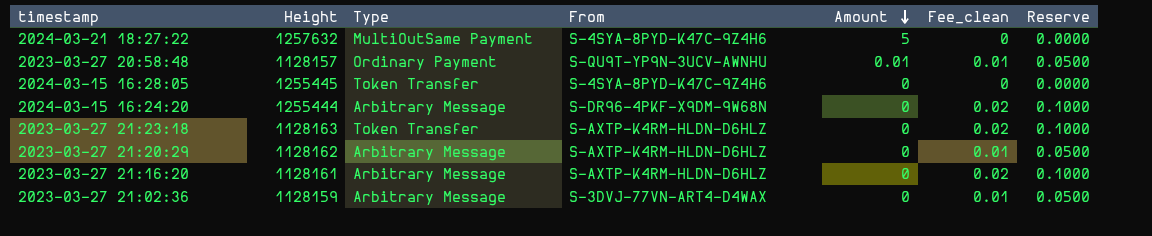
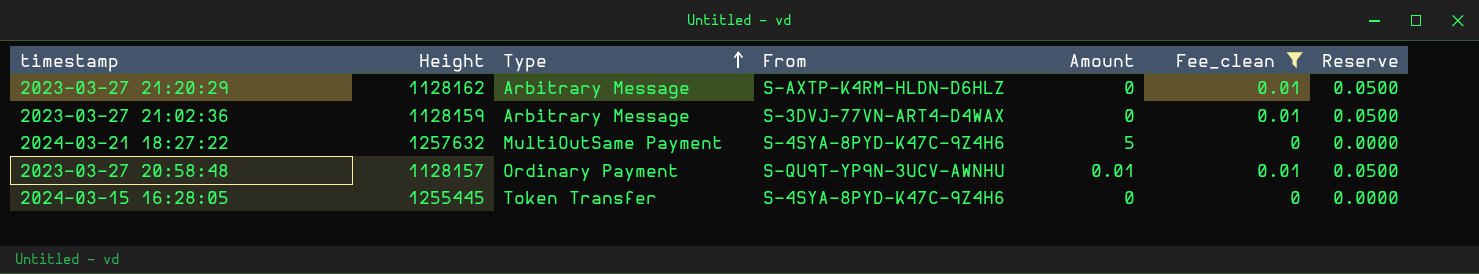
filter: none -> Fee_clean != 0.02
row order: Amount descending -> Type ascending

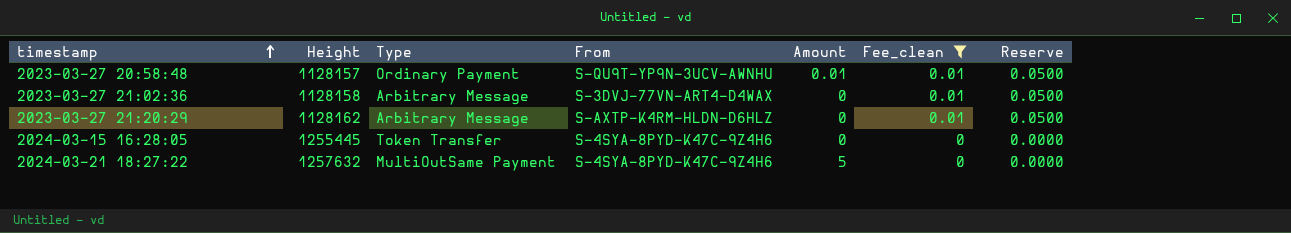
row order: Type ascending -> timestamp ascending
2023-03-27 21:02:36 | Height: 1128159 -> 1128158

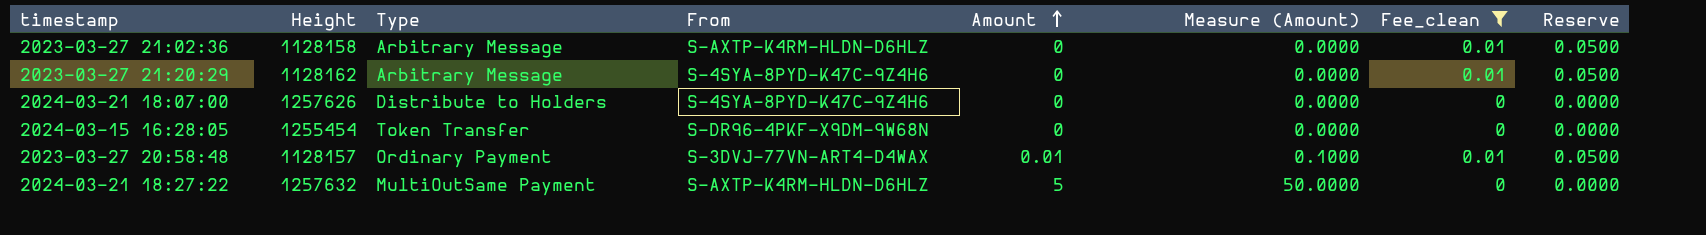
row order: timestamp ascending -> Amount ascending
column Measure (Amount) | formula: none -> [Amount] * 10
2023-03-27 21:02:36 | From: S-3DVJ-77VN-ART4-D4WAX -> S-AXTP-K4RM-HLDN-D6HLZ
2023-03-27 21:20:29 | From: S-AXTP-K4RM-HLDN-D6HLZ -> S-4SYA-8PYD-K47C-9Z4H6
row 2024-03-21 18:07:00: none -> 1257626 | Distribute to Holders | S-4SYA-8PYD-K47C-9Z4H6 | 0 | 0.0000 | 0 | 0.0000
2024-03-15 16:28:05 | Height: 1255445 -> 1255454
2024-03-15 16:28:05 | From: S-4SYA-8PYD-K47C-9Z4H6 -> S-DR96-4PKF-X9DM-9W68N
2023-03-27 20:58:48 | From: S-QU9T-YP9N-3UCV-AWNHU -> S-3DVJ-77VN-ART4-D4WAX
2024-03-21 18:27:22 | From: S-4SYA-8PYD-K47C-9Z4H6 -> S-AXTP-K4RM-HLDN-D6HLZ

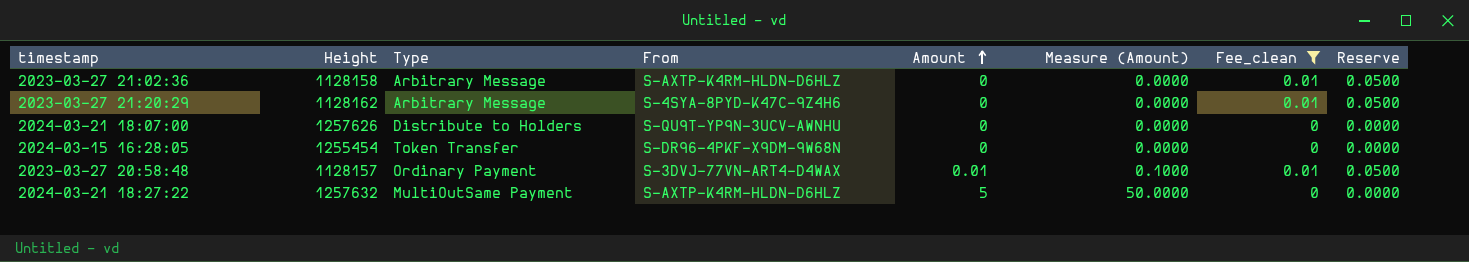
2024-03-21 18:07:00 | From: S-4SYA-8PYD-K47C-9Z4H6 -> S-QU9T-YP9N-3UCV-AWNHU

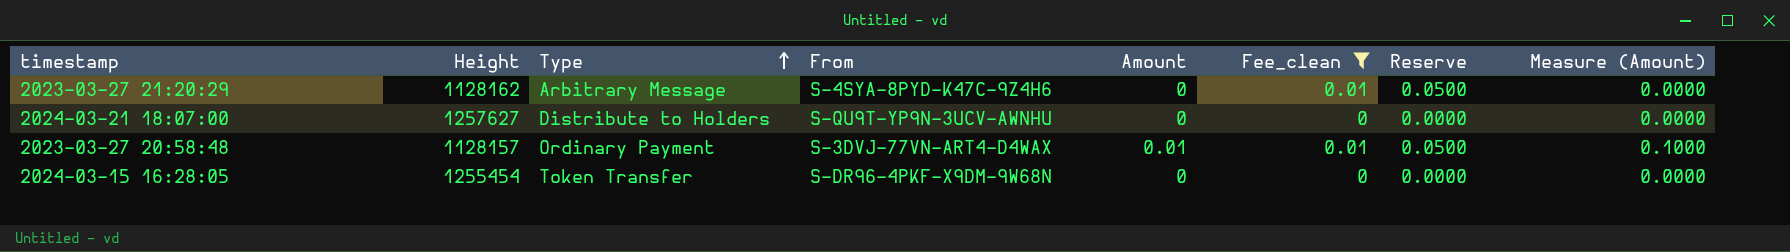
row order: Amount ascending -> Type ascending
column Measure (Amount) | position: 6 -> 8
row 2023-03-27 21:02:36: 1128158 | Arbitrary Message | S-AXTP-K4RM-HLDN-D6HLZ | 0 | 0.0000 | 0.01 | 0.0500 -> none
row 2024-03-21 18:27:22: 1257632 | MultiOutSame Payment | S-AXTP-K4RM-HLDN-D6HLZ | 5 | 50.0000 | 0 | 0.0000 -> none
2024-03-21 18:07:00 | Height: 1257626 -> 1257627

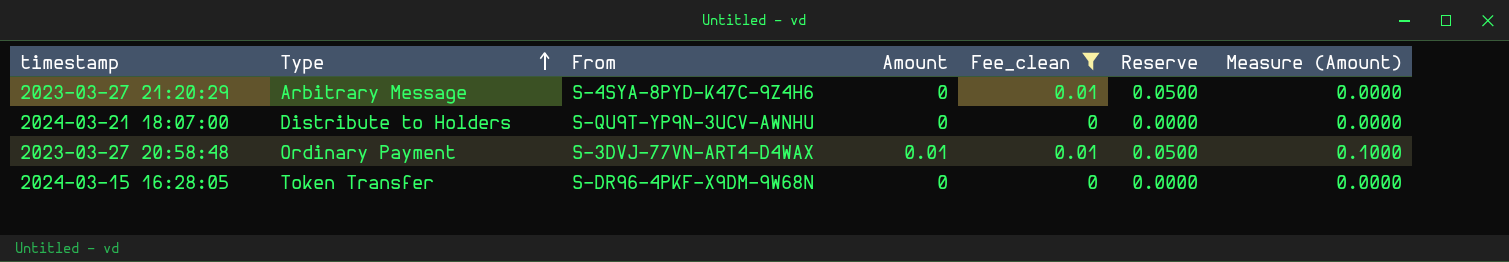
column Height | position: 2 -> none

